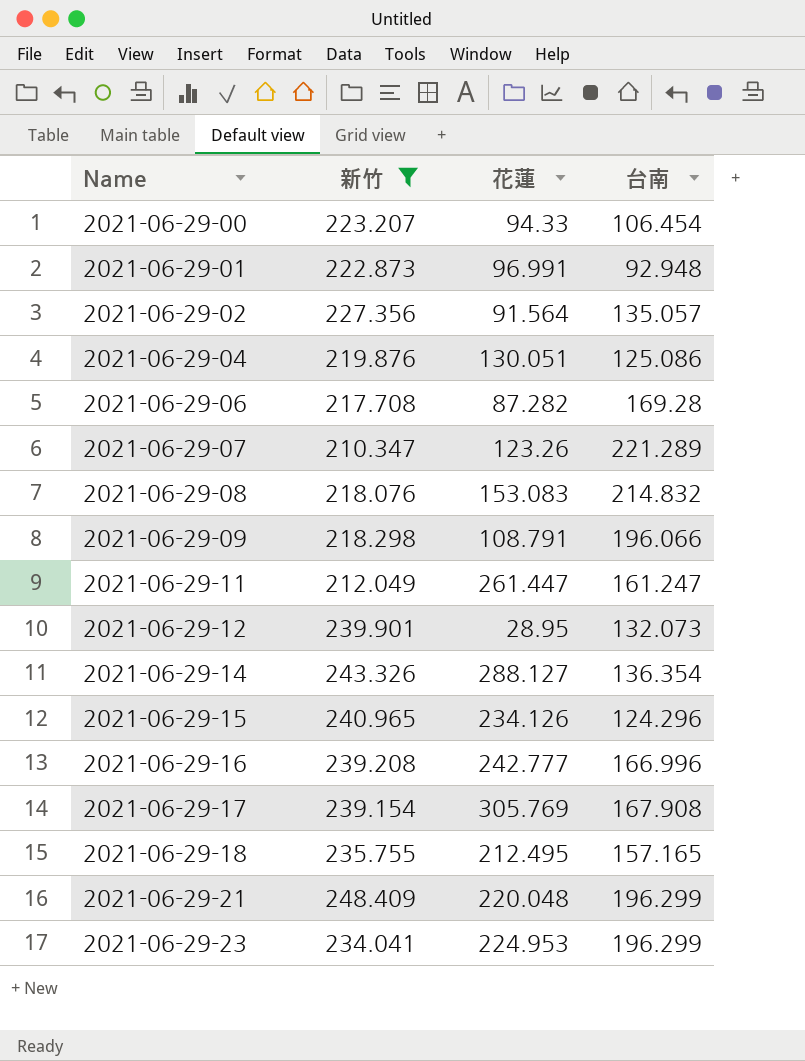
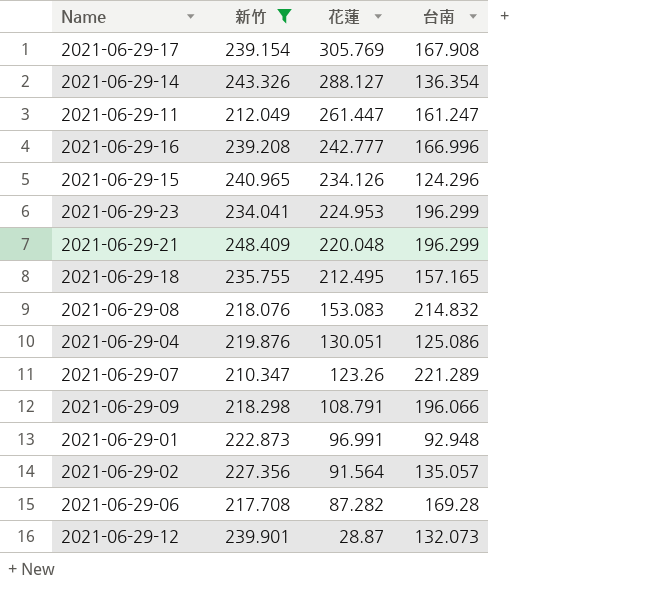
row order: Name ascending -> 花蓮 descending
row 2021-06-29-00: 223.207 | 94.33 | 106.454 -> none
2021-06-29-12 | 花蓮: 28.95 -> 28.87

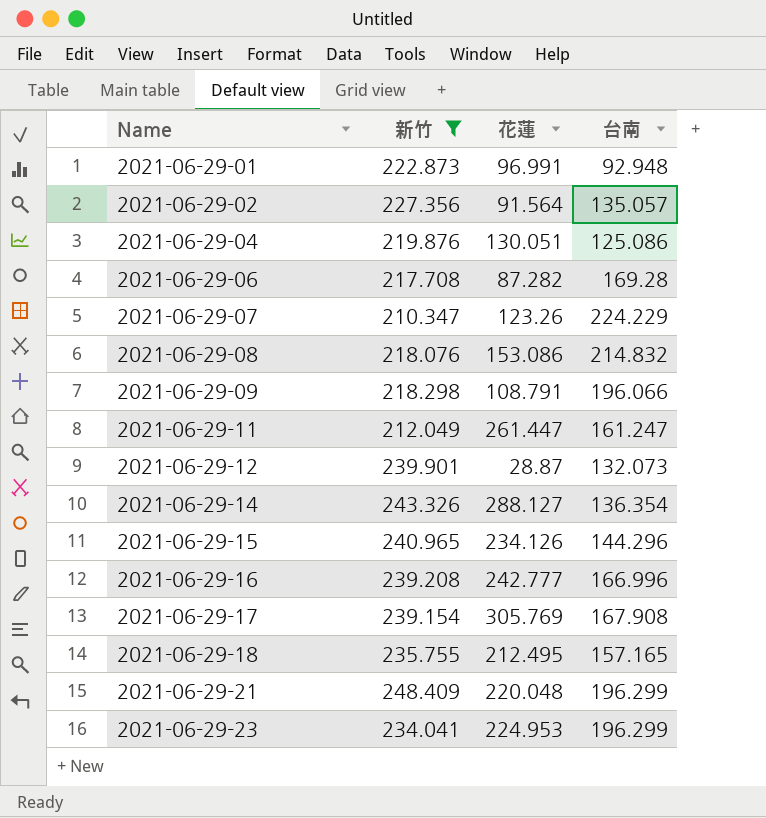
row order: 花蓮 descending -> Name ascending
2021-06-29-07 | 台南: 221.289 -> 224.229
2021-06-29-08 | 花蓮: 153.083 -> 153.086
2021-06-29-15 | 台南: 124.296 -> 144.296

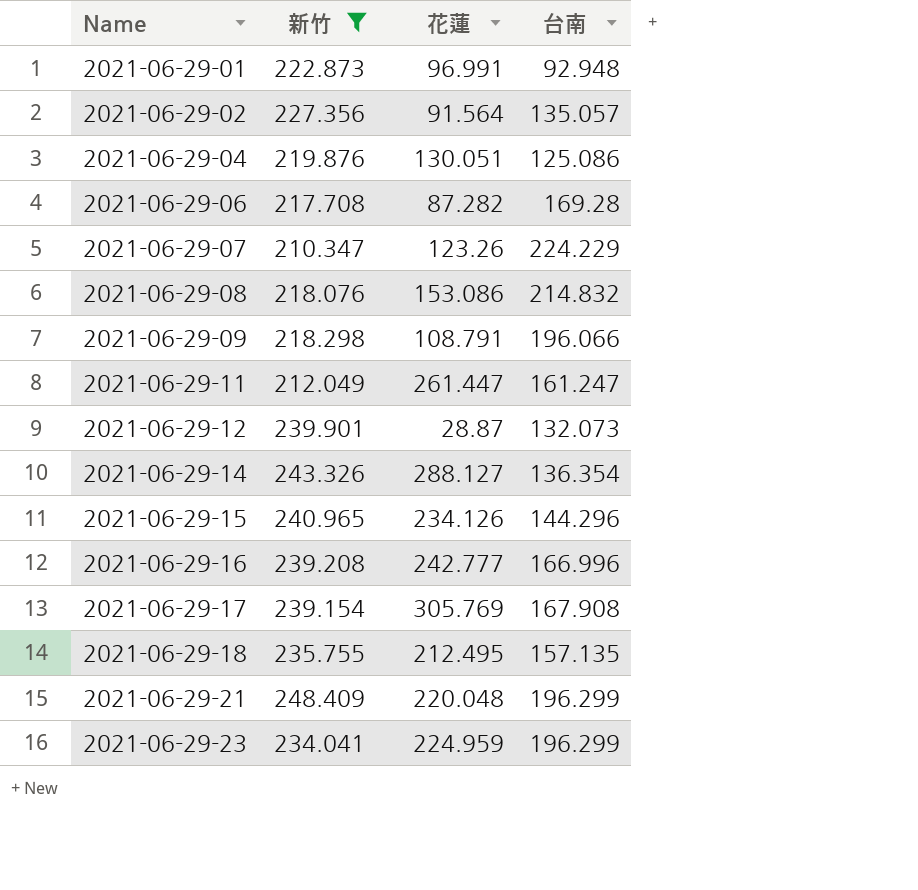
2021-06-29-18 | 台南: 157.165 -> 157.135
2021-06-29-23 | 花蓮: 224.953 -> 224.959

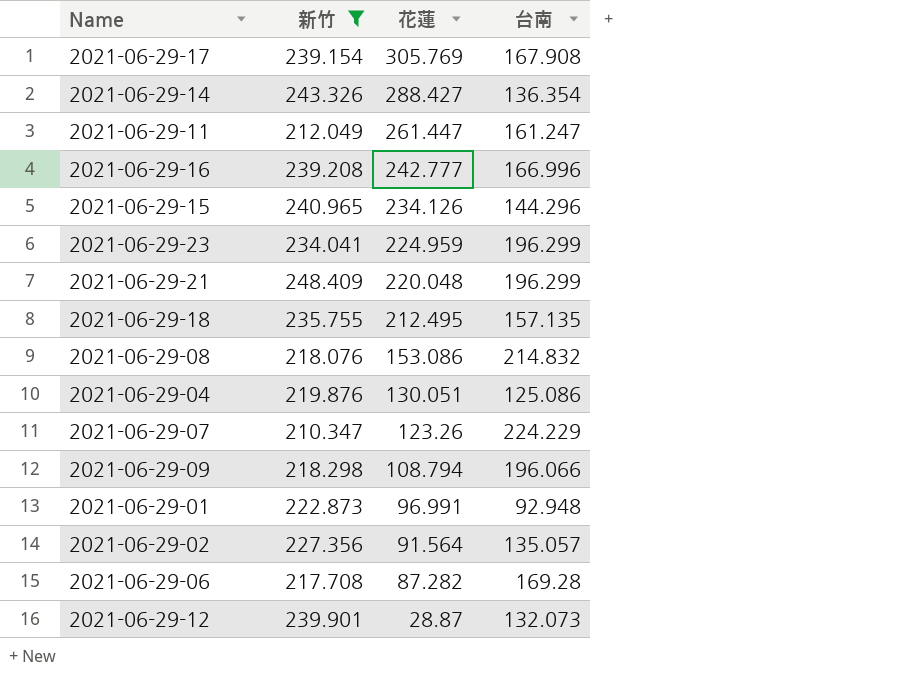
row order: Name ascending -> 花蓮 descending
2021-06-29-14 | 花蓮: 288.127 -> 288.427
2021-06-29-09 | 花蓮: 108.791 -> 108.794

